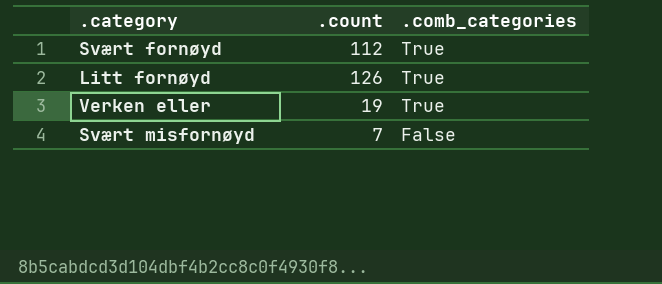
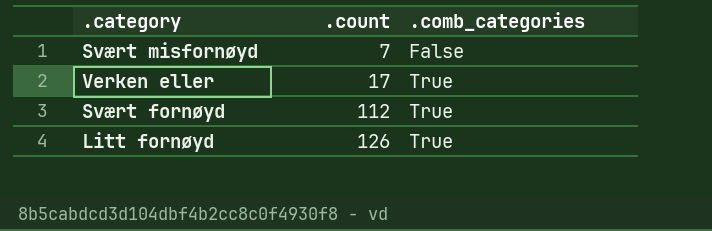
row order: .comb_categories descending -> .count ascending
Verken eller | .count: 19 -> 17

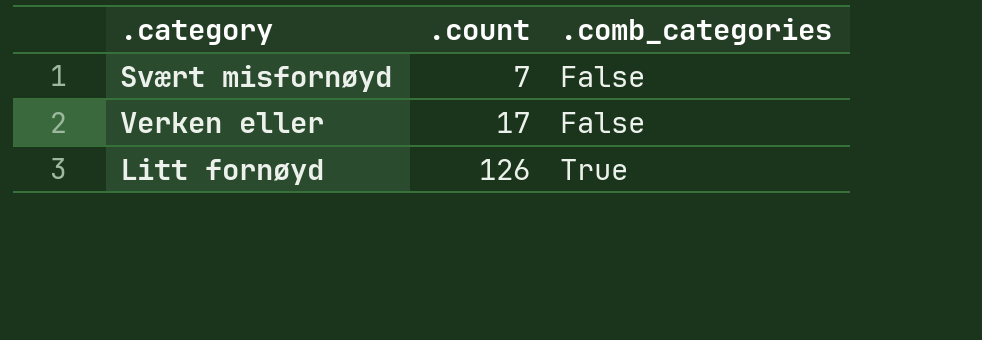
row Svært fornøyd: 112 | True -> none
Verken eller | .comb_categories: True -> False

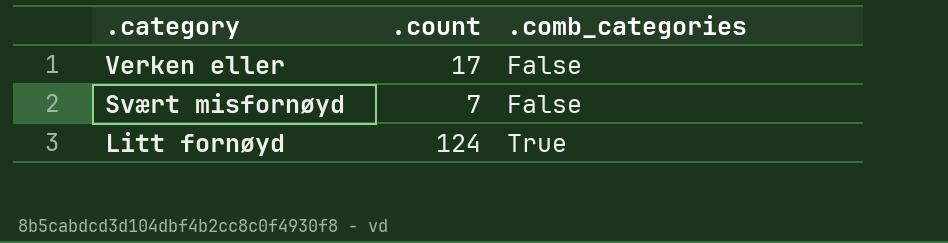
row order: .count ascending -> .category descending
Litt fornøyd | .count: 126 -> 124

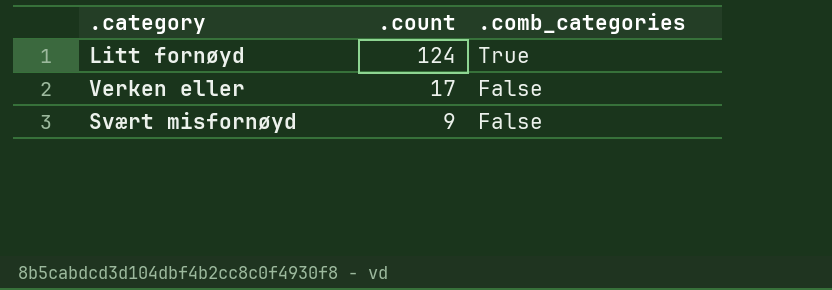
row order: .category descending -> .count descending
Svært misfornøyd | .count: 7 -> 9

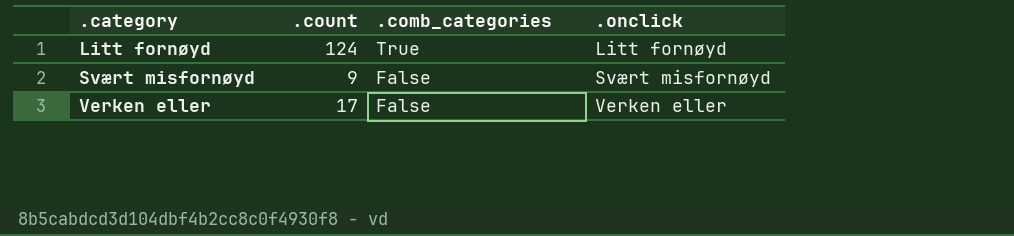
row order: .count descending -> .category ascending
column .onclick | position: none -> 4

